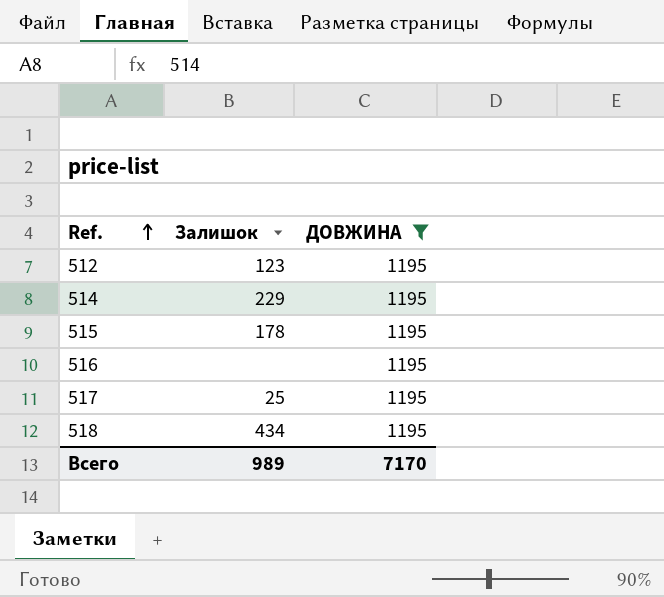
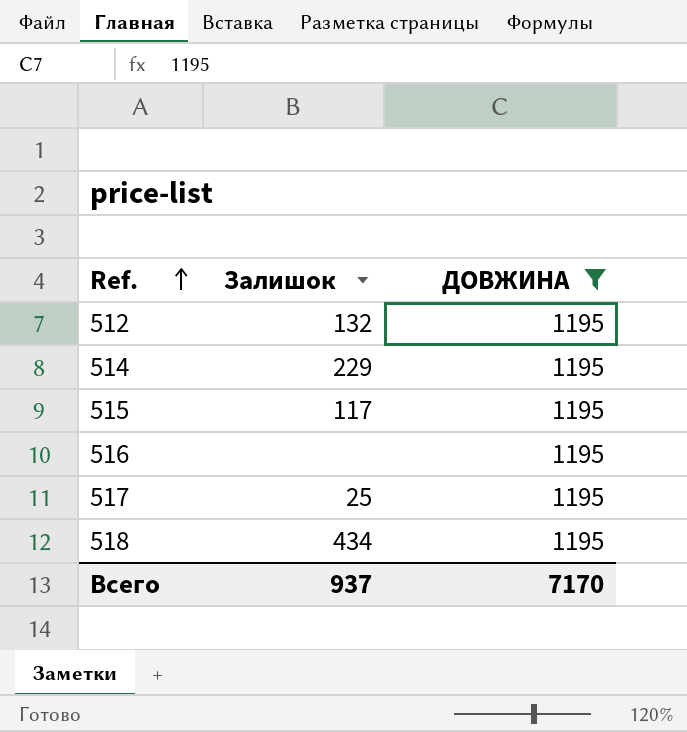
512 | Залишок: 123 -> 132
515 | Залишок: 178 -> 117
Всего | Залишок: 989 -> 937

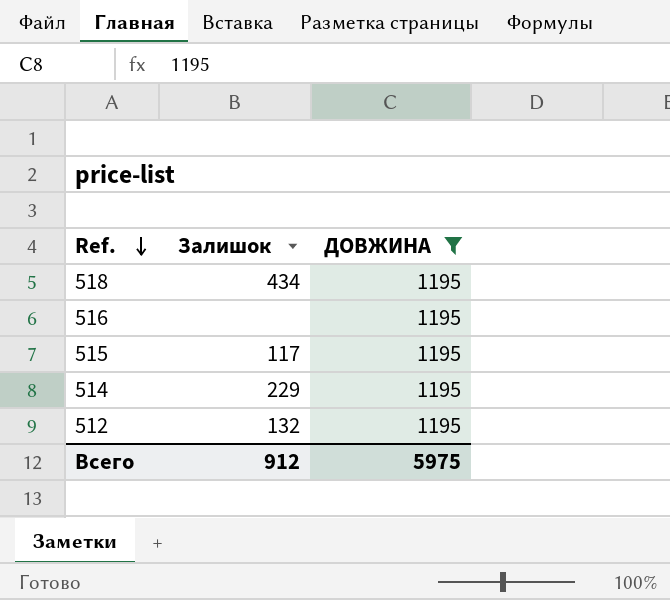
row order: Ref. ascending -> Ref. descending
row 517: 25 | 1195 -> none
Всего | Залишок: 937 -> 912
Всего | ДОВЖИНА: 7170 -> 5975

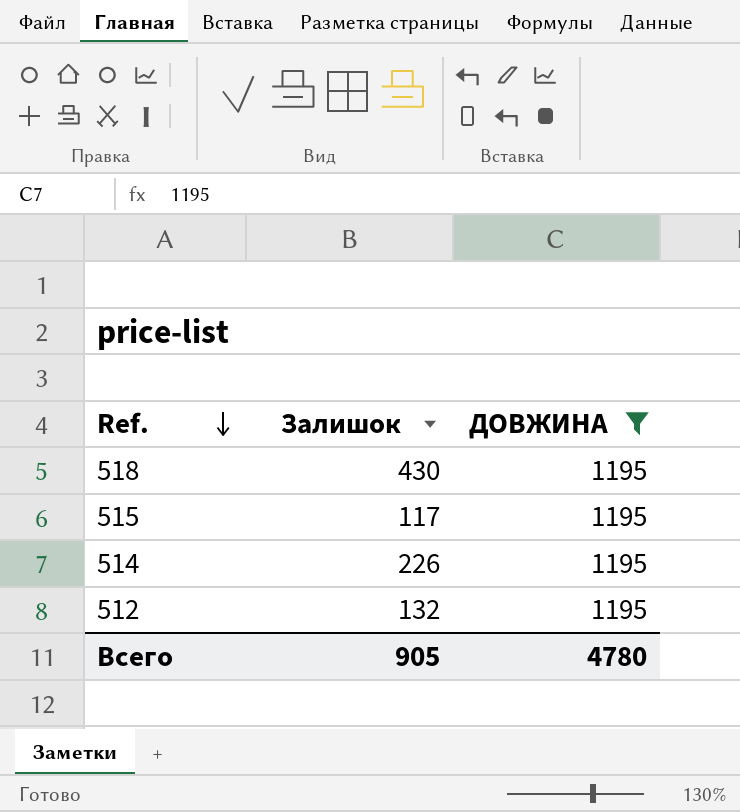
row 516: none | 1195 -> none
518 | Залишок: 434 -> 430
514 | Залишок: 229 -> 226
Всего | Залишок: 912 -> 905
Всего | ДОВЖИНА: 5975 -> 4780

